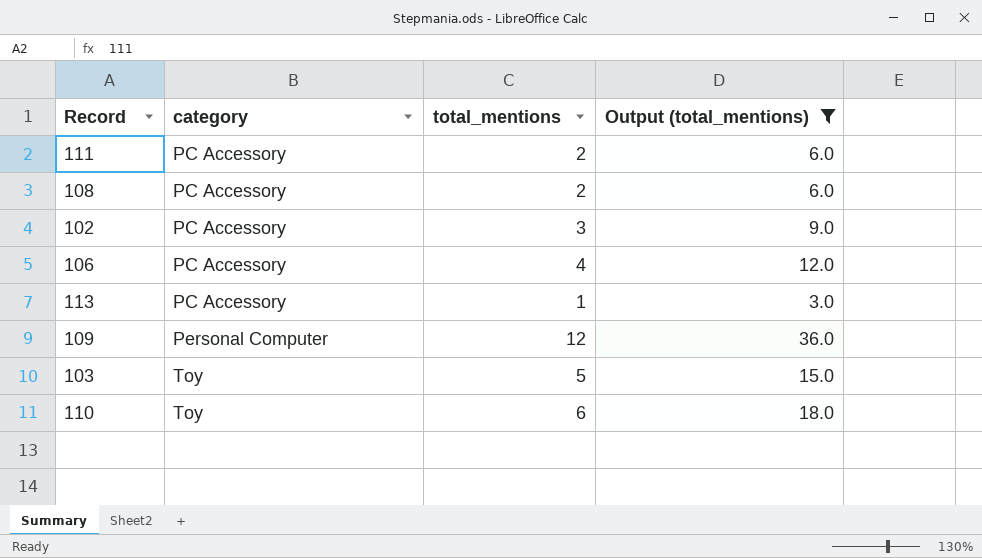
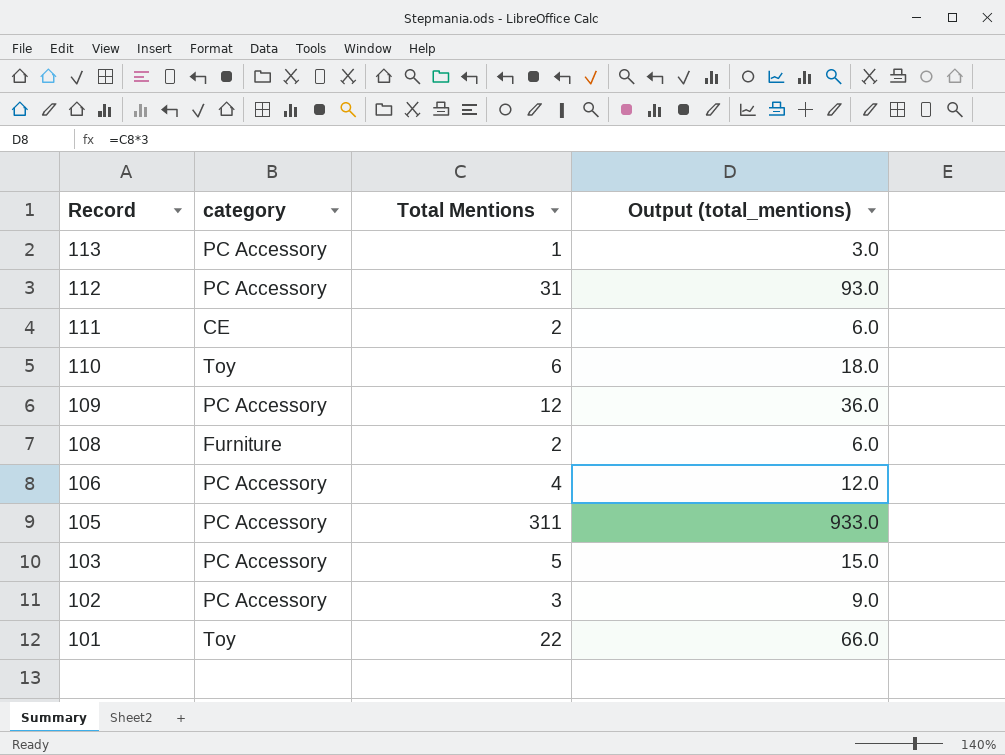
filter: Output (total_mentions) <= 36.0 -> none
row order: category ascending -> Record descending
column name: total_mentions -> Total Mentions
111 | category: PC Accessory -> CE
109 | category: Personal Computer -> PC Accessory
108 | category: PC Accessory -> Furniture
103 | category: Toy -> PC Accessory

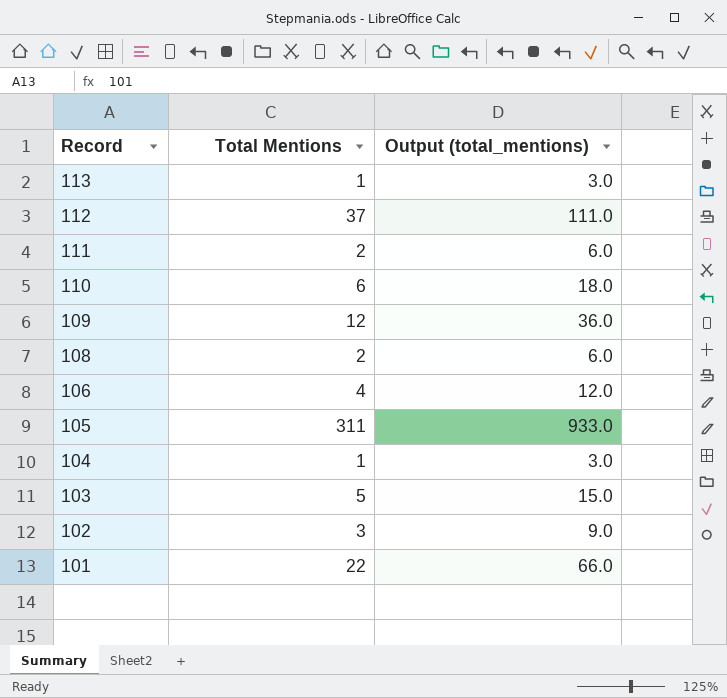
column category | position: 2 -> none
112 | Total Mentions: 31 -> 37
112 | Output (total_mentions): 93.0 -> 111.0
row 104: none -> 1 | 3.0

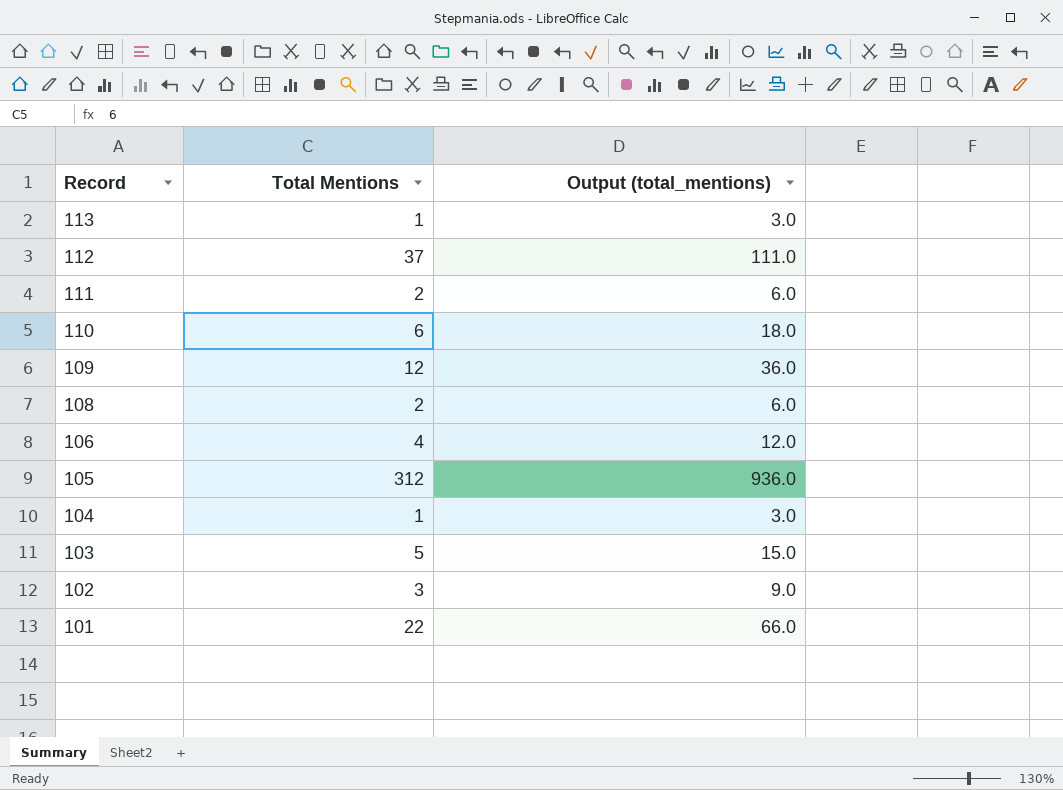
105 | Total Mentions: 311 -> 312
105 | Output (total_mentions): 933.0 -> 936.0

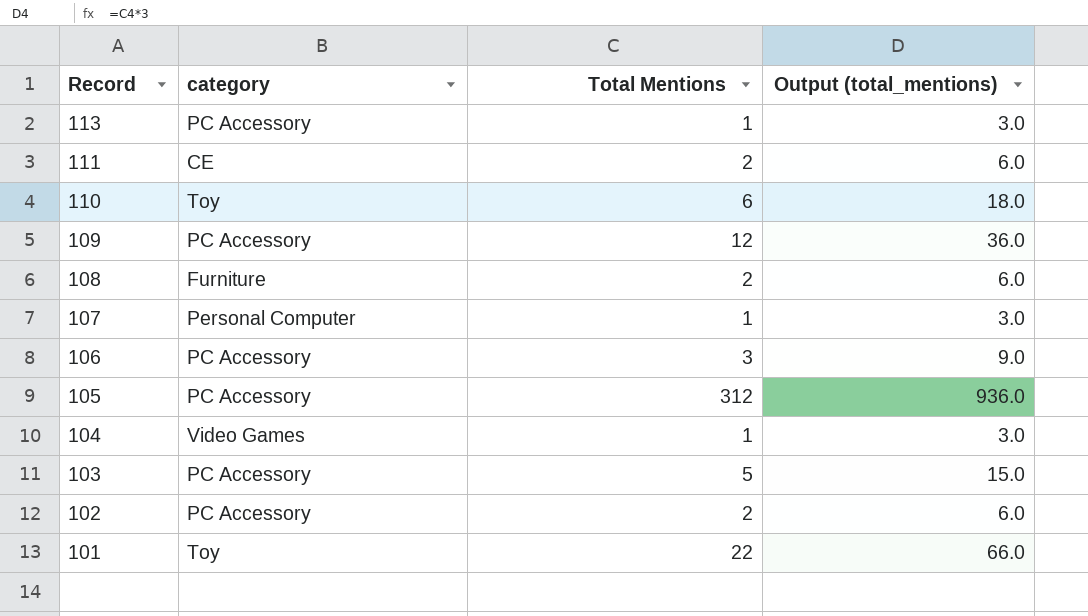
column category | position: none -> 2
row 112: 37 | 111.0 -> none
row 107: none -> Personal Computer | 1 | 3.0
106 | Total Mentions: 4 -> 3
106 | Output (total_mentions): 12.0 -> 9.0
102 | Total Mentions: 3 -> 2
102 | Output (total_mentions): 9.0 -> 6.0

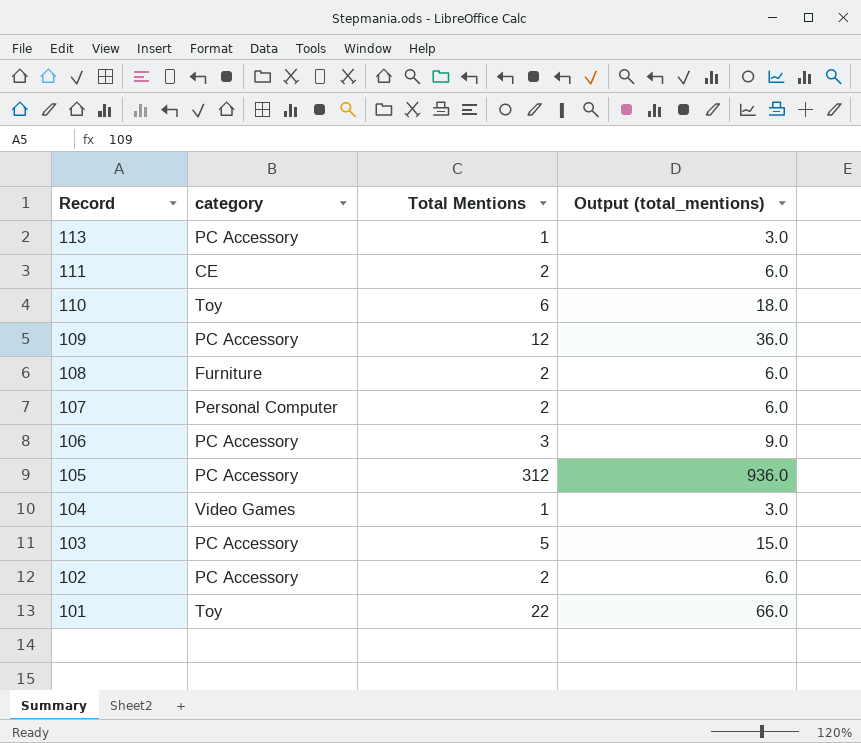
107 | Total Mentions: 1 -> 2
107 | Output (total_mentions): 3.0 -> 6.0

